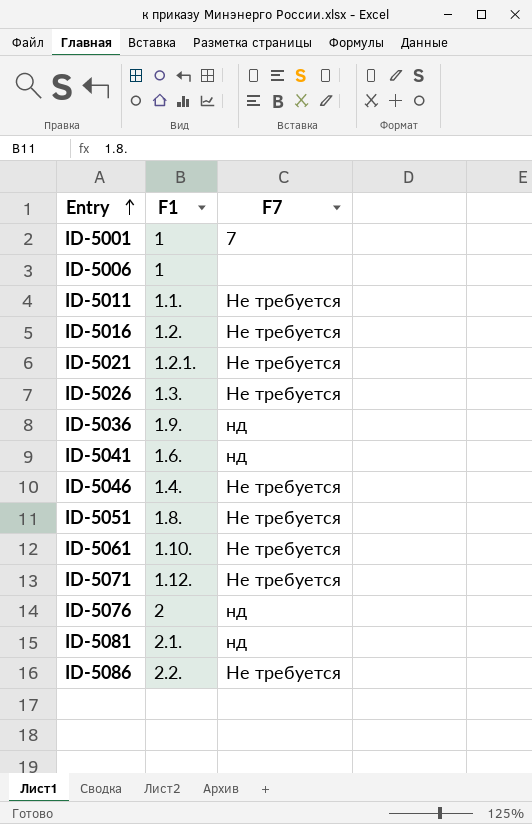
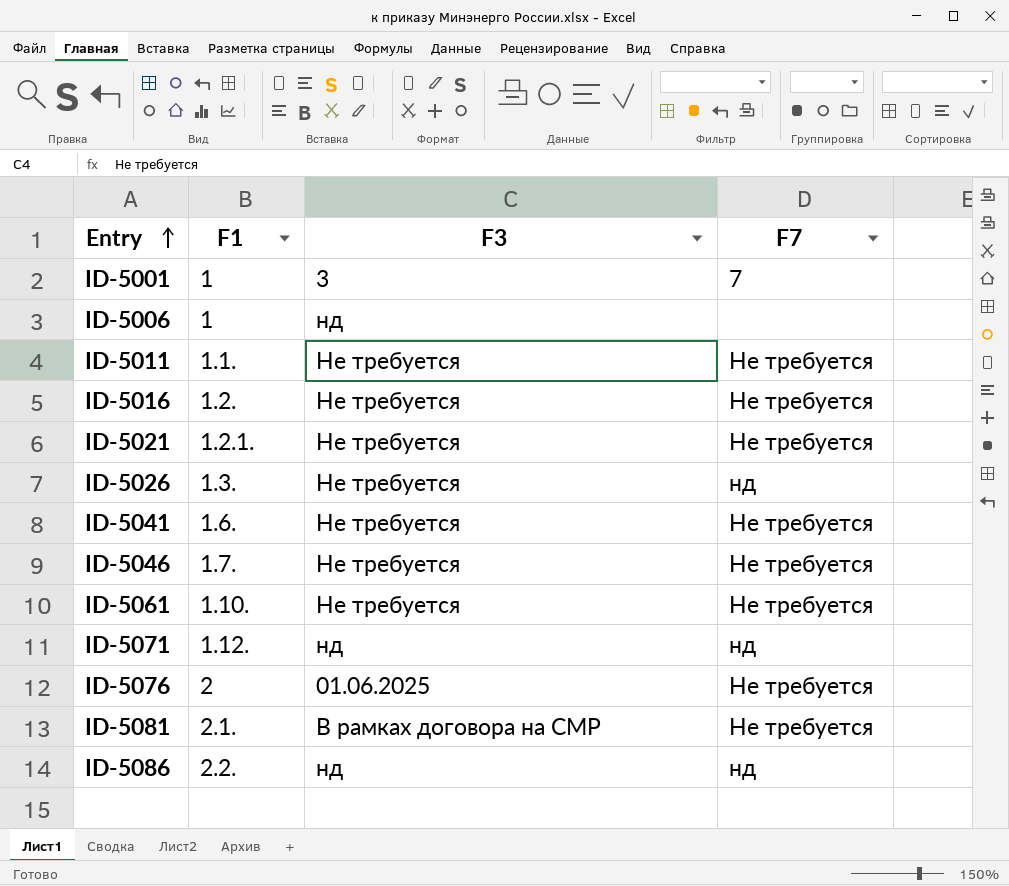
column F3 | position: none -> 3
row ID-5036: 1.9. | нд -> none
row ID-5051: 1.8. | Не требуется -> none
ID-5026 | F7: Не требуется -> нд
ID-5041 | F7: нд -> Не требуется
ID-5046 | F1: 1.4. -> 1.7.
ID-5071 | F7: Не требуется -> нд
ID-5076 | F7: нд -> Не требуется
ID-5081 | F7: нд -> Не требуется
ID-5086 | F7: Не требуется -> нд

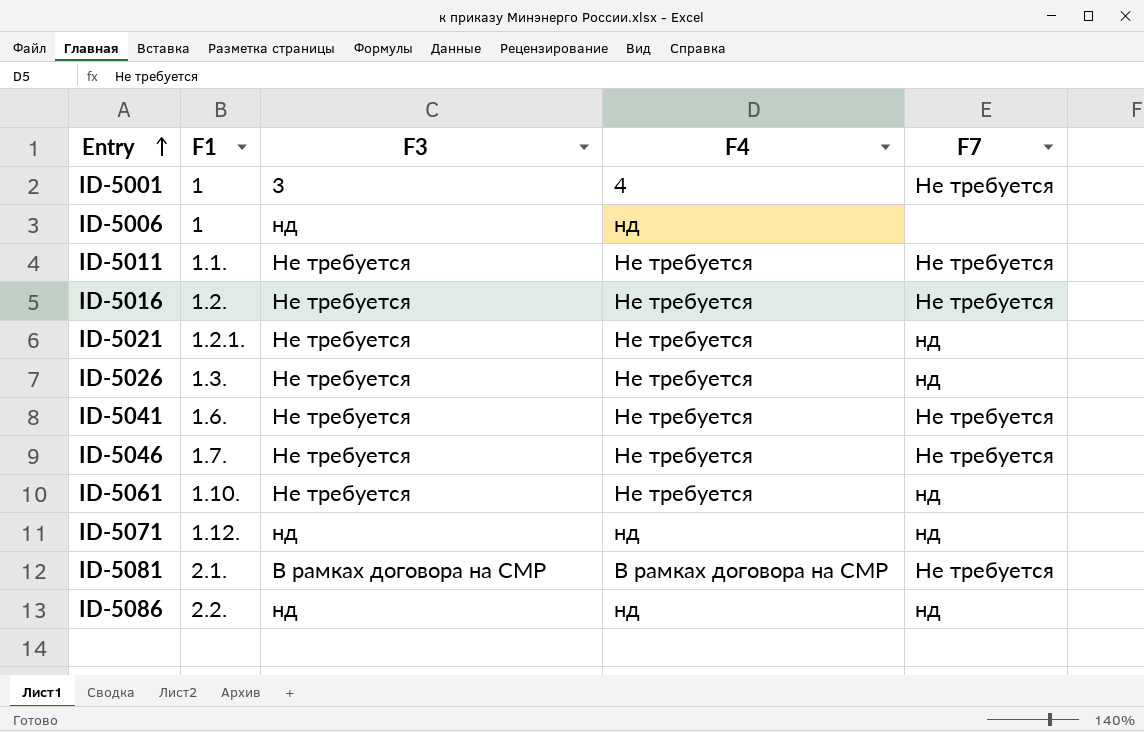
column F4 | position: none -> 4
row ID-5076: 2 | 01.06.2025 | Не требуется -> none
ID-5001 | F7: 7 -> Не требуется
ID-5021 | F7: Не требуется -> нд
ID-5061 | F7: Не требуется -> нд

